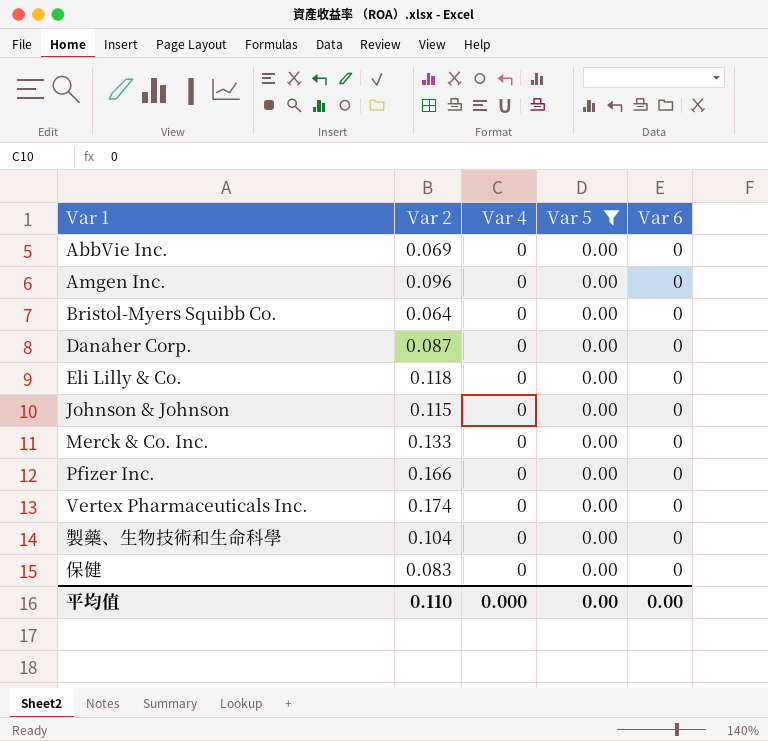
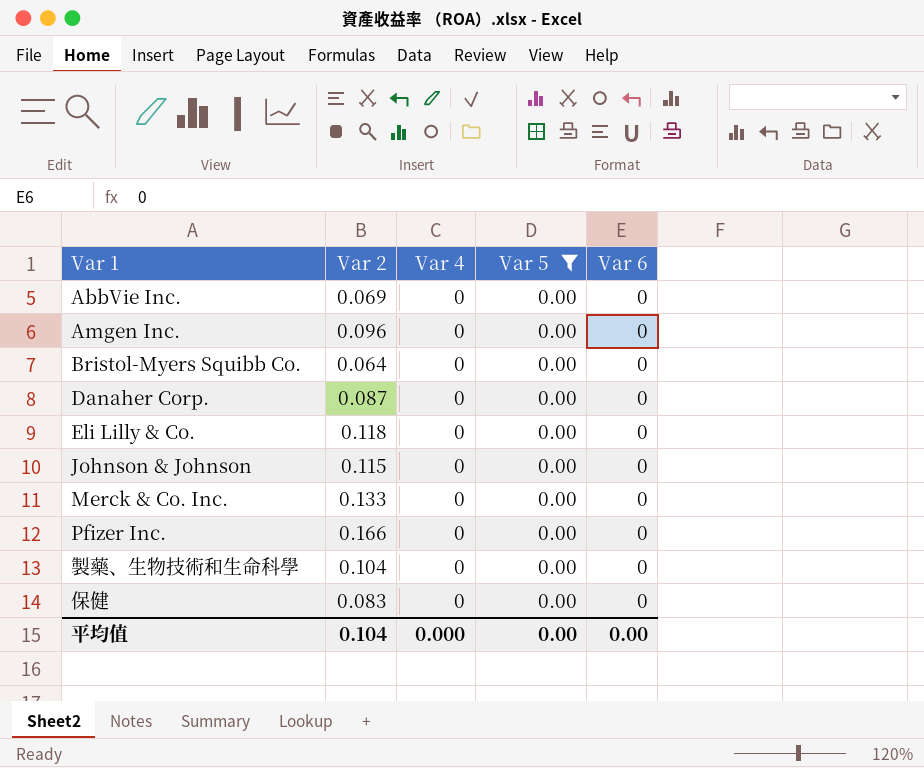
row Vertex Pharmaceuticals Inc.: 0.174 | 0 | 0.00 | 0 -> none
平均值 | Var 2: 0.110 -> 0.104

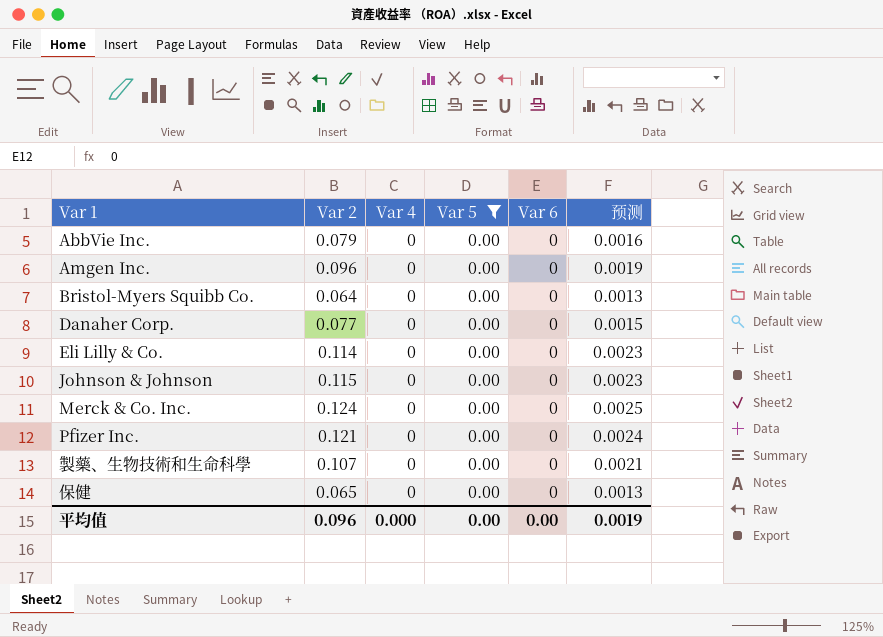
column 预测 | formula: none -> [Var 2] * 0.02
AbbVie Inc. | Var 2: 0.069 -> 0.079
Danaher Corp. | Var 2: 0.087 -> 0.077
Eli Lilly & Co. | Var 2: 0.118 -> 0.114
Merck & Co. Inc. | Var 2: 0.133 -> 0.124
Pfizer Inc. | Var 2: 0.166 -> 0.121
製藥、生物技術和生命科學 | Var 2: 0.104 -> 0.107
保健 | Var 2: 0.083 -> 0.065
平均值 | Var 2: 0.104 -> 0.096

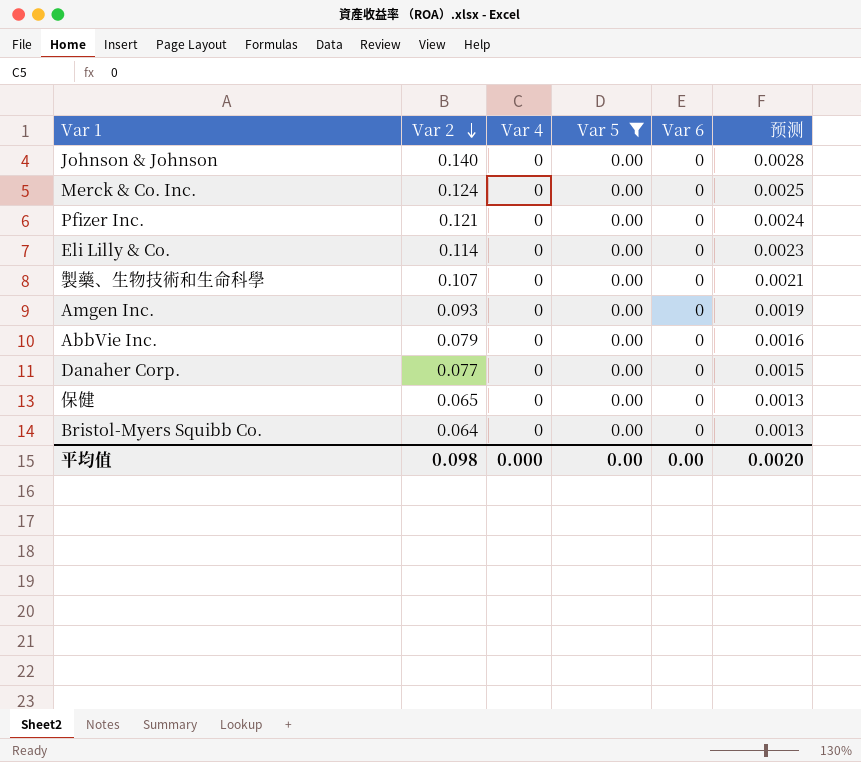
row order: none -> Var 2 descending
Johnson & Johnson | Var 2: 0.115 -> 0.140
Johnson & Johnson | 预测: 0.0023 -> 0.0028
Amgen Inc. | Var 2: 0.096 -> 0.093
平均值 | Var 2: 0.096 -> 0.098
平均值 | 预测: 0.0019 -> 0.0020

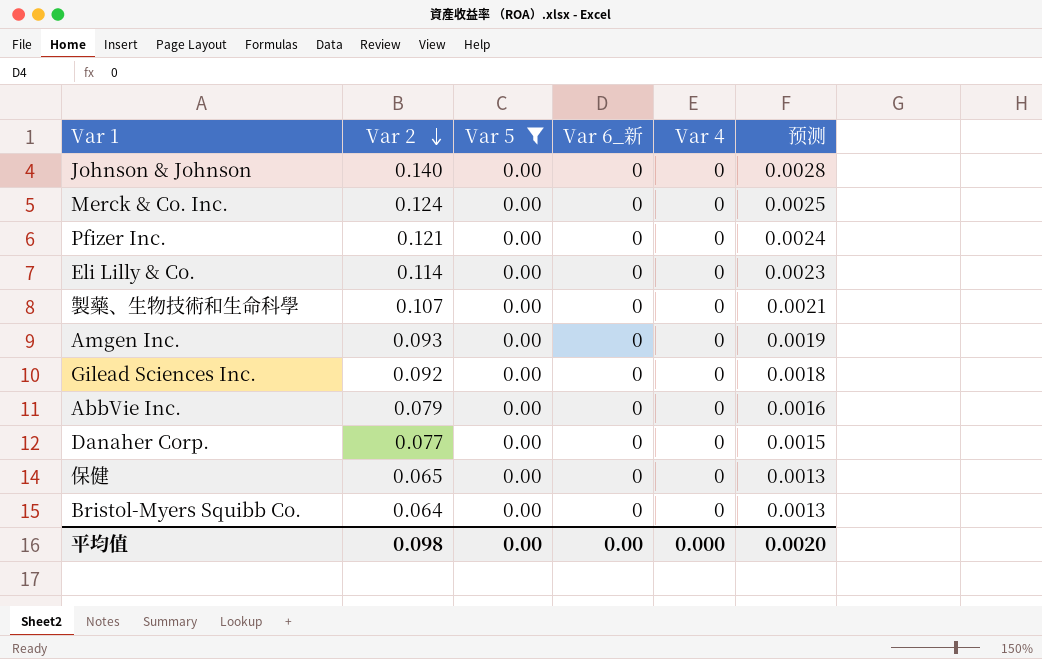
column name: Var 6 -> Var 6_新
column Var 4 | position: 3 -> 5
row Gilead Sciences Inc.: none -> 0.092 | 0.00 | 0 | 0 | 0.0018

